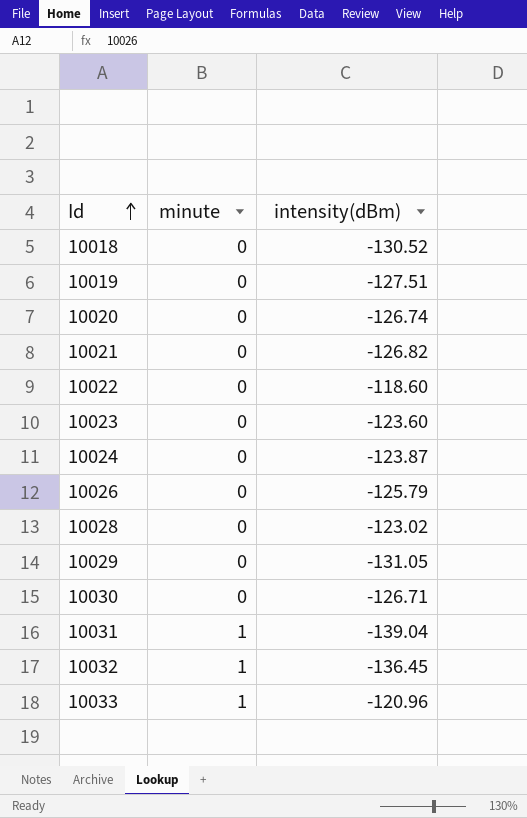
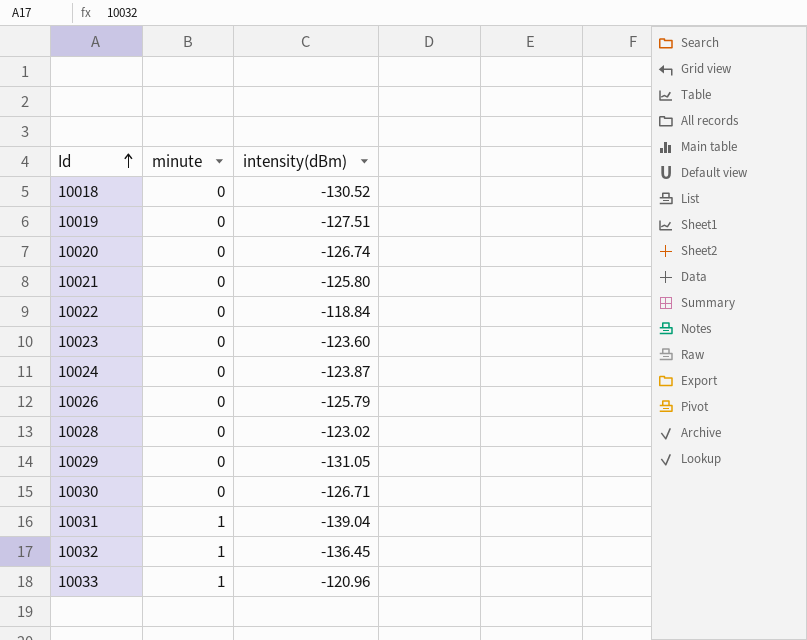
10021 | intensity(dBm): -126.82 -> -125.80
10022 | intensity(dBm): -118.60 -> -118.84

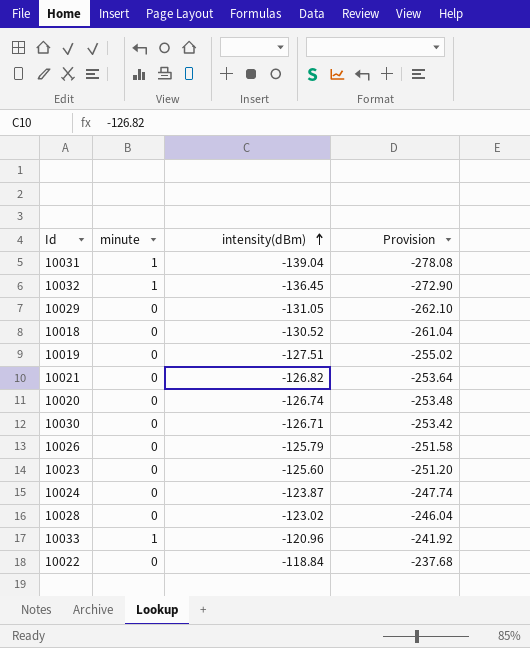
row order: Id ascending -> intensity(dBm) ascending
column Provision | formula: none -> [intensity(dBm)] * 2
10021 | intensity(dBm): -125.80 -> -126.82
10023 | intensity(dBm): -123.60 -> -125.60

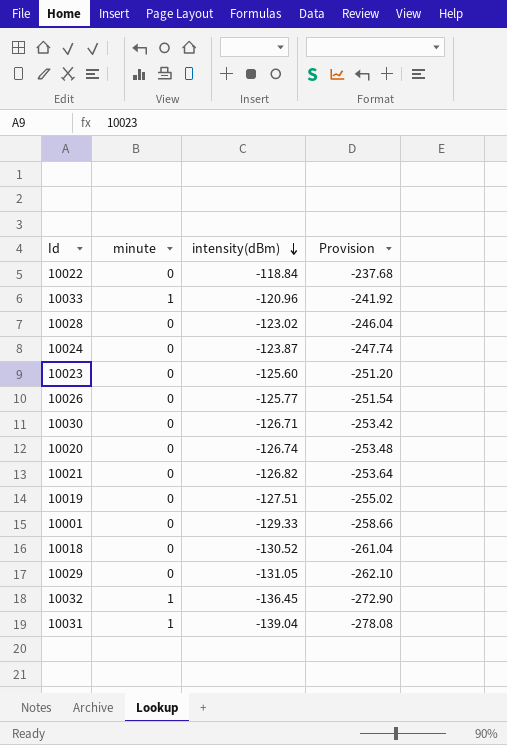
row order: intensity(dBm) ascending -> intensity(dBm) descending
10026 | intensity(dBm): -125.79 -> -125.77
10026 | Provision: -251.58 -> -251.54
row 10001: none -> 0 | -129.33 | -258.66

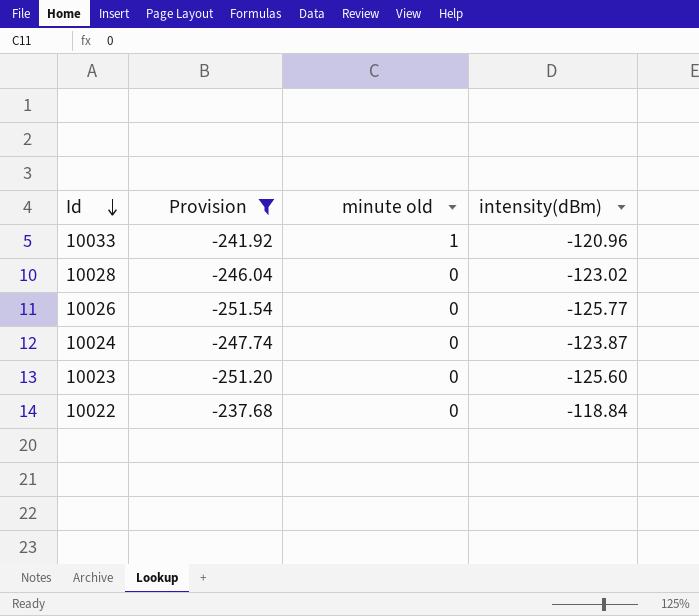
filter: none -> Provision >= -251.54
row order: intensity(dBm) descending -> Id descending
column Provision | position: 4 -> 2
column name: minute -> minute old

